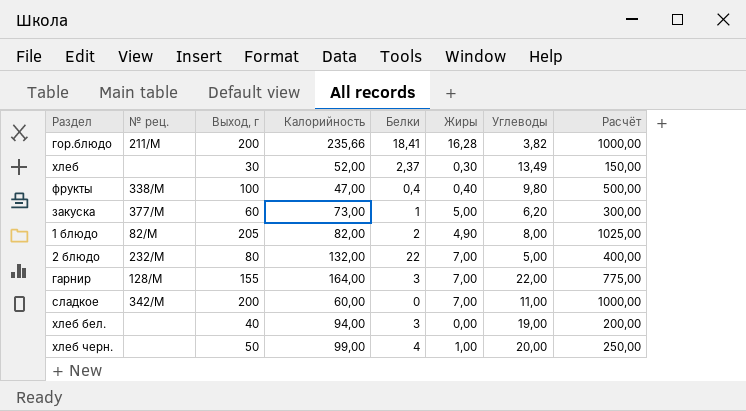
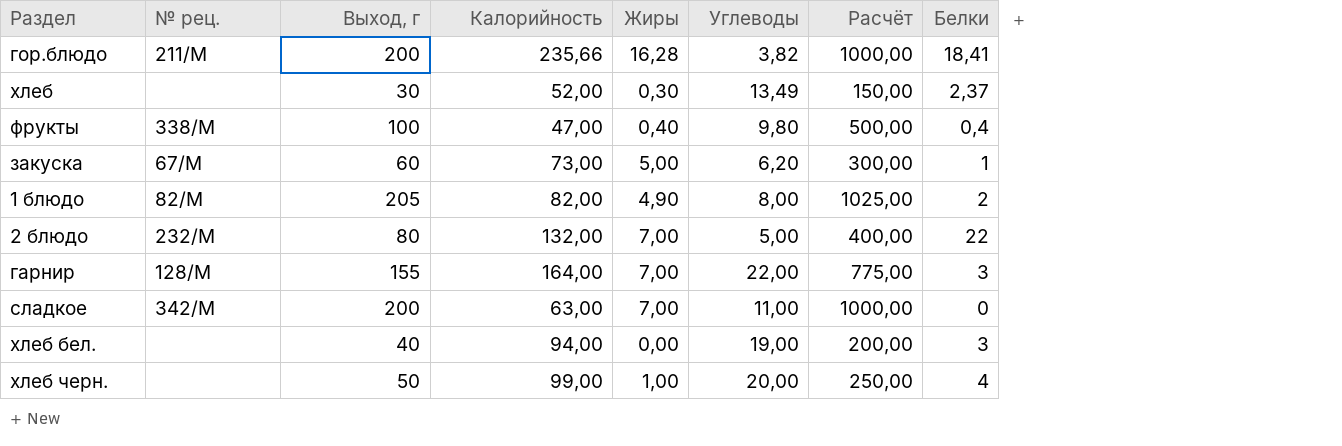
column Белки | position: 5 -> 8
закуска | № рец.: 377/М -> 67/М
сладкое | Калорийность: 60,00 -> 63,00

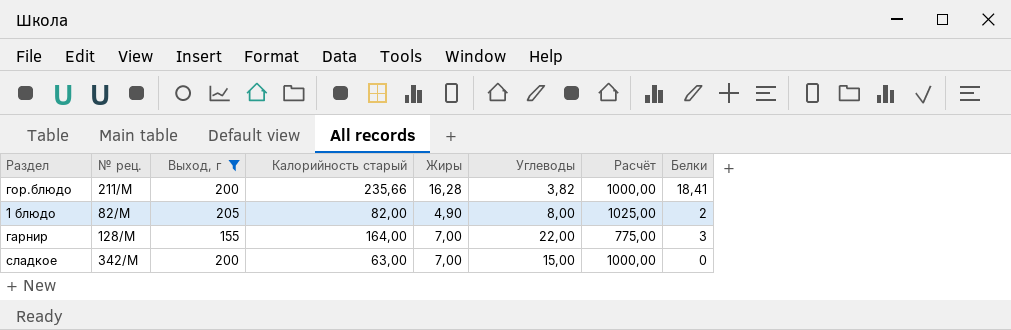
filter: none -> Выход, г >= 155
column name: Калорийность -> Калорийность старый
сладкое | Углеводы: 11,00 -> 15,00

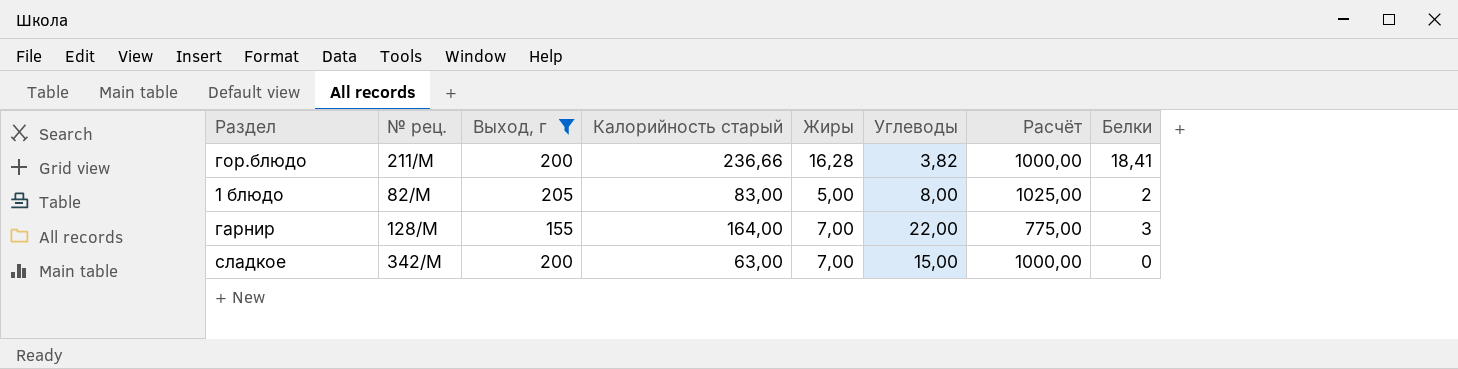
гор.блюдо | Калорийность старый: 235,66 -> 236,66
1 блюдо | Калорийность старый: 82,00 -> 83,00
1 блюдо | Жиры: 4,90 -> 5,00

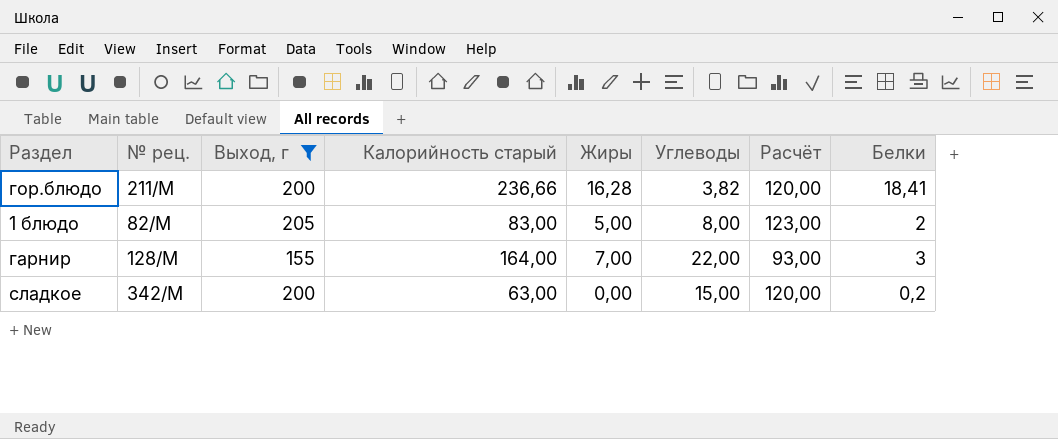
column Расчёт | formula: [Выход, г] * 5 -> [Выход, г] * 0,6
сладкое | Жиры: 7,00 -> 0,00
сладкое | Белки: 0 -> 0,2

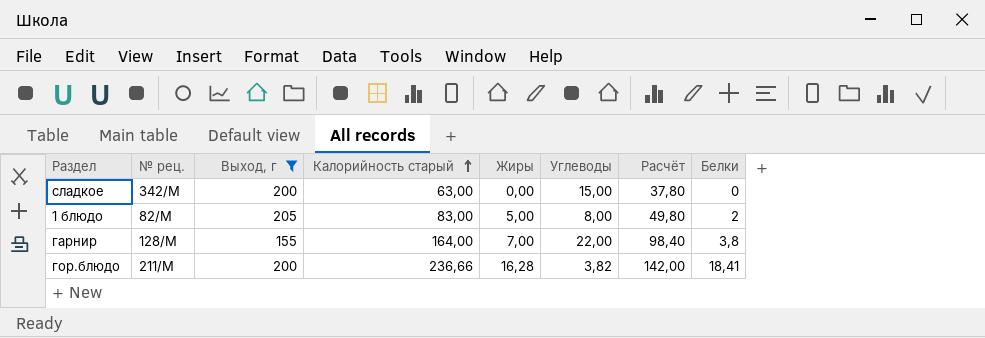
row order: none -> Калорийность старый ascending
column Расчёт | formula: [Выход, г] * 0,6 -> [Калорийность старый] * 0,6
сладкое | Белки: 0,2 -> 0
гарнир | Белки: 3 -> 3,8

